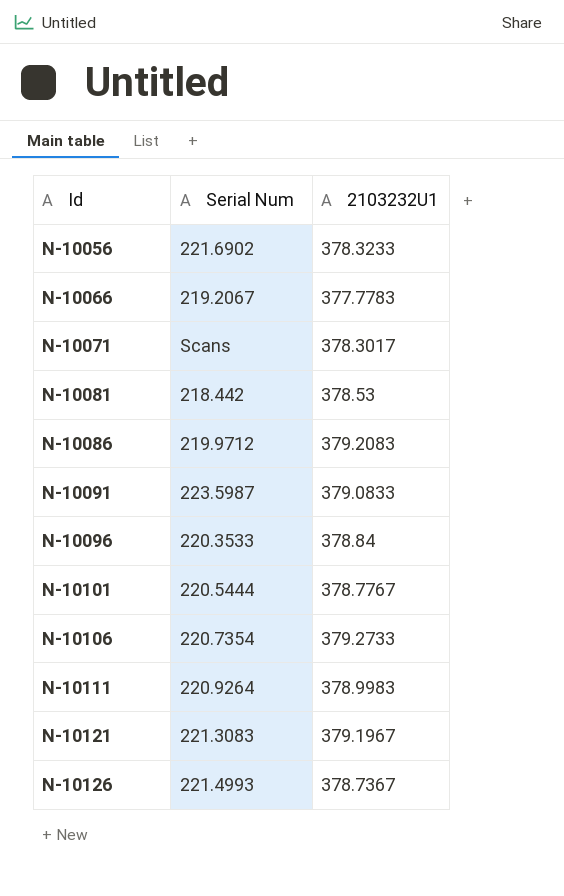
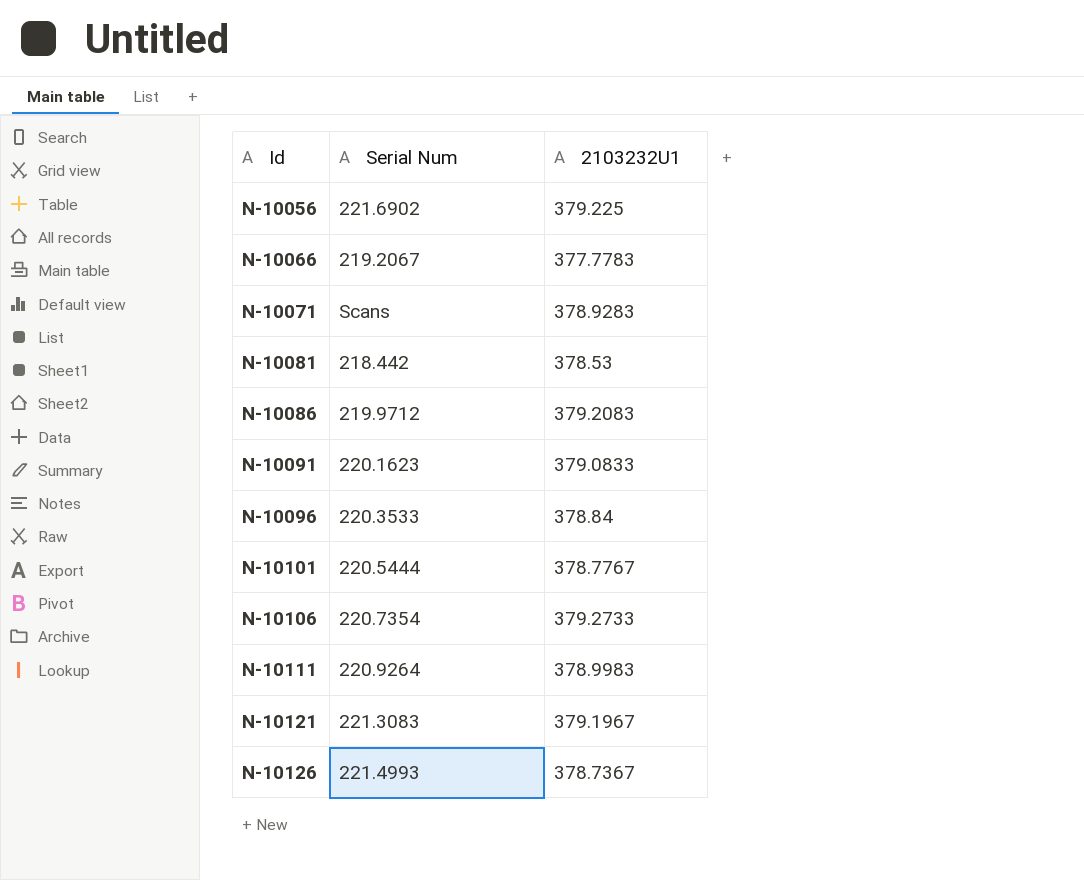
N-10056 | 2103232U1: 378.3233 -> 379.225
N-10071 | 2103232U1: 378.3017 -> 378.9283
N-10091 | Serial Num: 223.5987 -> 220.1623

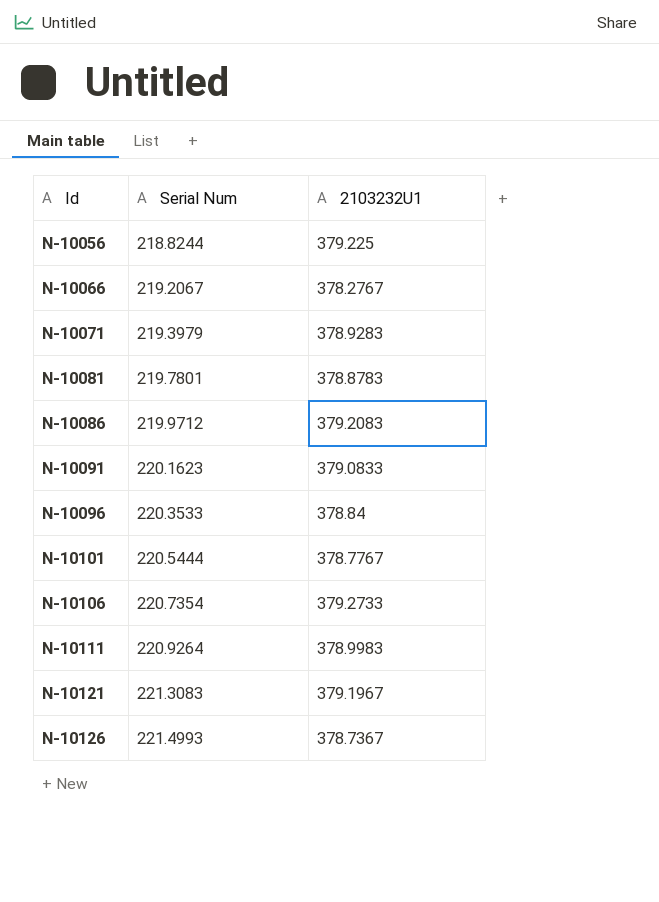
N-10056 | Serial Num: 221.6902 -> 218.8244
N-10066 | 2103232U1: 377.7783 -> 378.2767
N-10071 | Serial Num: Scans -> 219.3979
N-10081 | Serial Num: 218.442 -> 219.7801
N-10081 | 2103232U1: 378.53 -> 378.8783

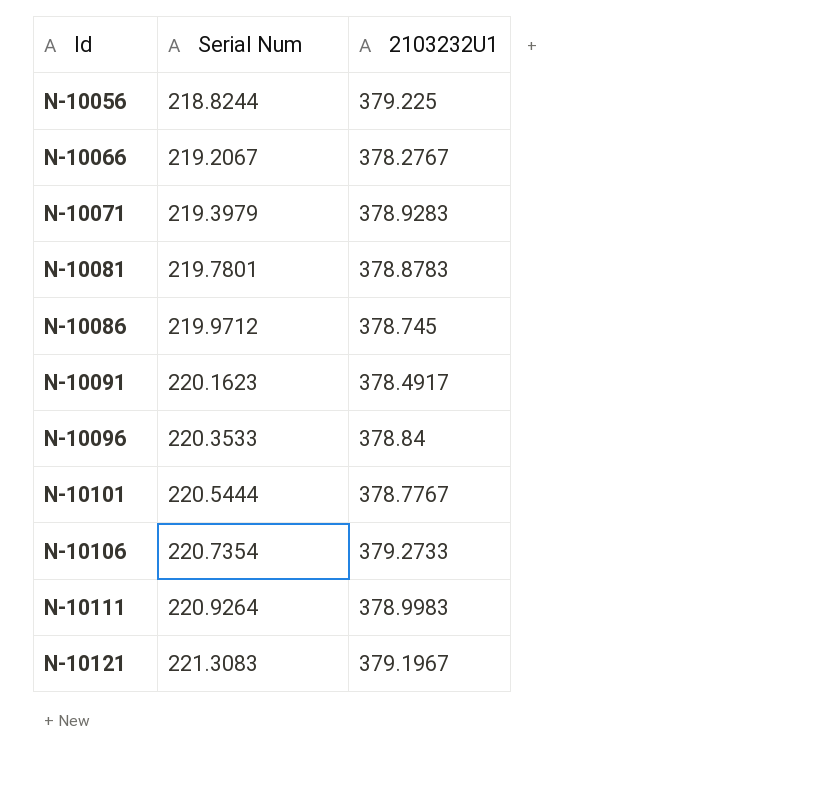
row N-10126: 221.4993 | 378.7367 -> none
N-10086 | 2103232U1: 379.2083 -> 378.745
N-10091 | 2103232U1: 379.0833 -> 378.4917

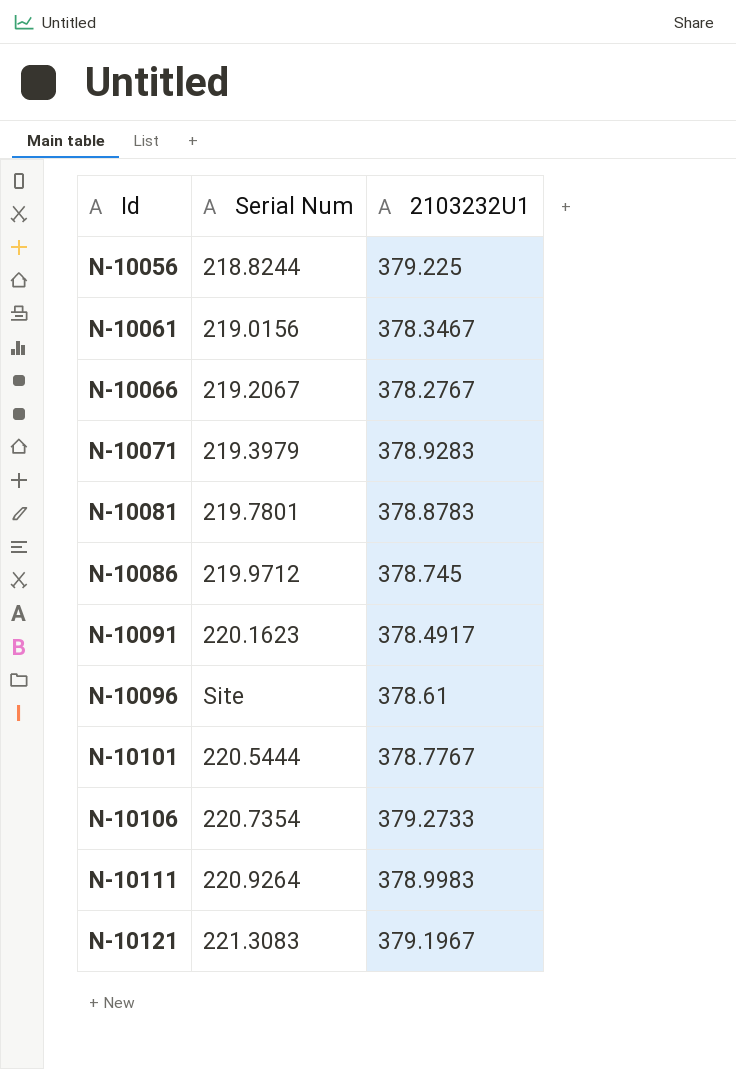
row N-10061: none -> 219.0156 | 378.3467
N-10096 | Serial Num: 220.3533 -> Site
N-10096 | 2103232U1: 378.84 -> 378.61

